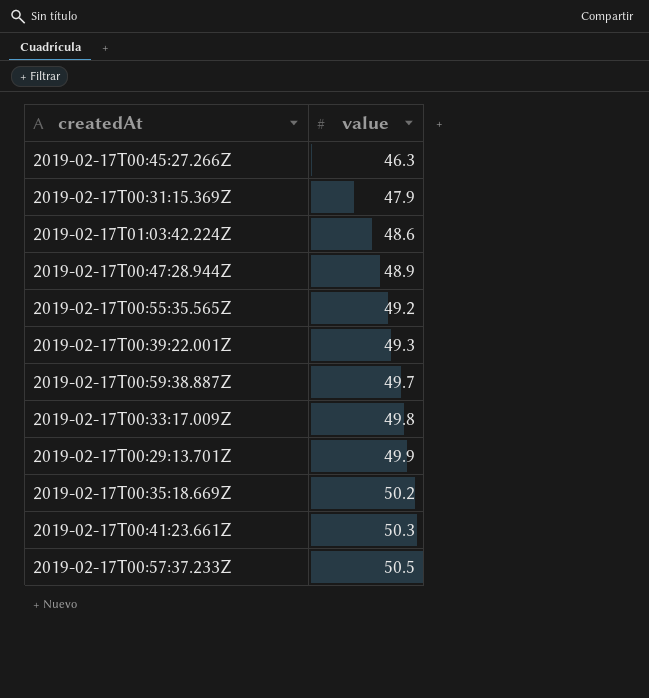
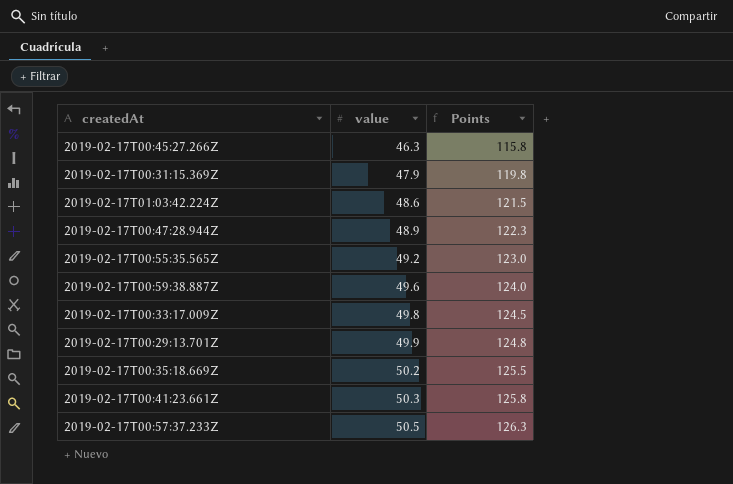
column Points | formula: none -> [value] * 2.5
row 2019-02-17T00:39:22.001Z: 49.3 -> none
2019-02-17T00:59:38.887Z | value: 49.7 -> 49.6

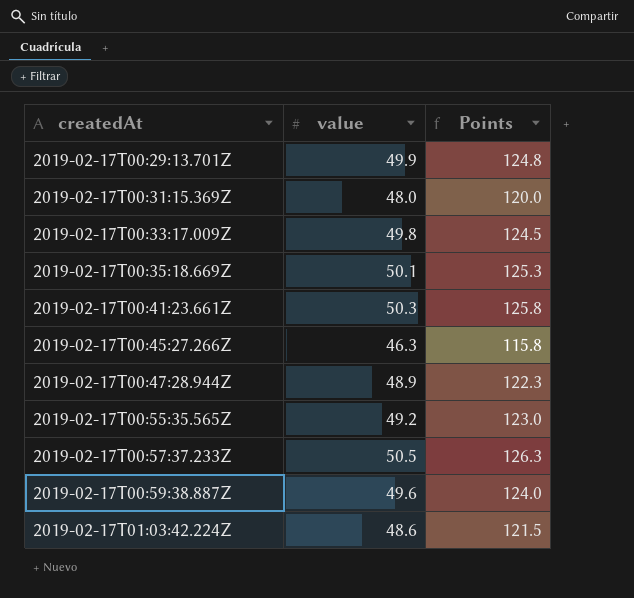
row order: value ascending -> createdAt ascending
2019-02-17T00:31:15.369Z | value: 47.9 -> 48.0
2019-02-17T00:31:15.369Z | Points: 119.8 -> 120.0
2019-02-17T00:35:18.669Z | value: 50.2 -> 50.1
2019-02-17T00:35:18.669Z | Points: 125.5 -> 125.3

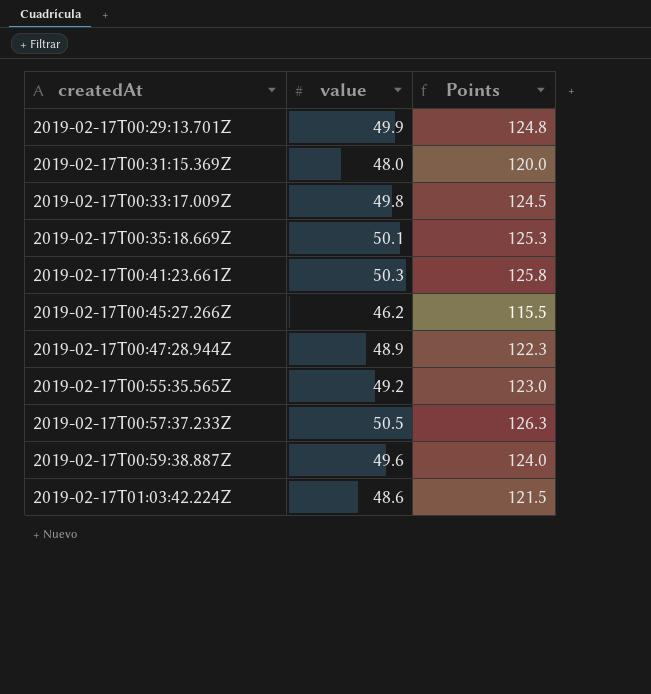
2019-02-17T00:45:27.266Z | value: 46.3 -> 46.2
2019-02-17T00:45:27.266Z | Points: 115.8 -> 115.5

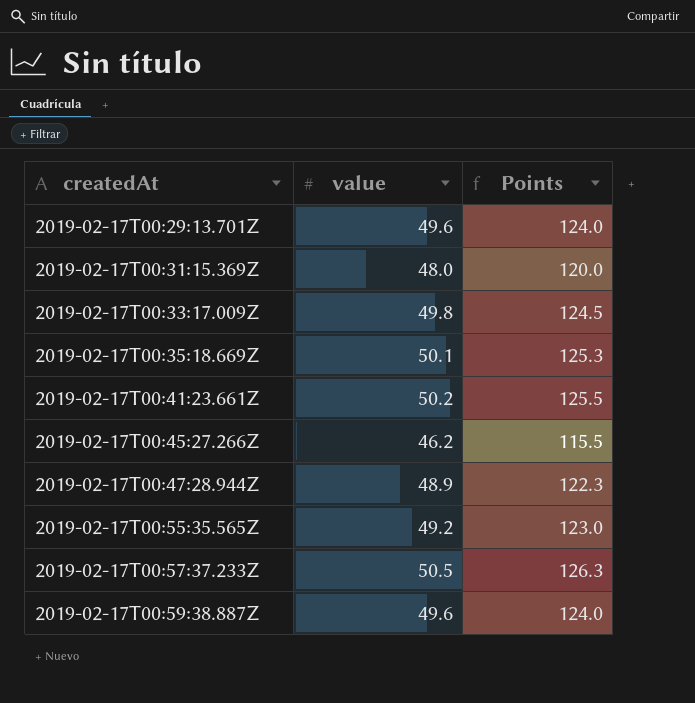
row 2019-02-17T01:03:42.224Z: 48.6 | 121.5 -> none
2019-02-17T00:29:13.701Z | value: 49.9 -> 49.6
2019-02-17T00:29:13.701Z | Points: 124.8 -> 124.0
2019-02-17T00:41:23.661Z | value: 50.3 -> 50.2
2019-02-17T00:41:23.661Z | Points: 125.8 -> 125.5

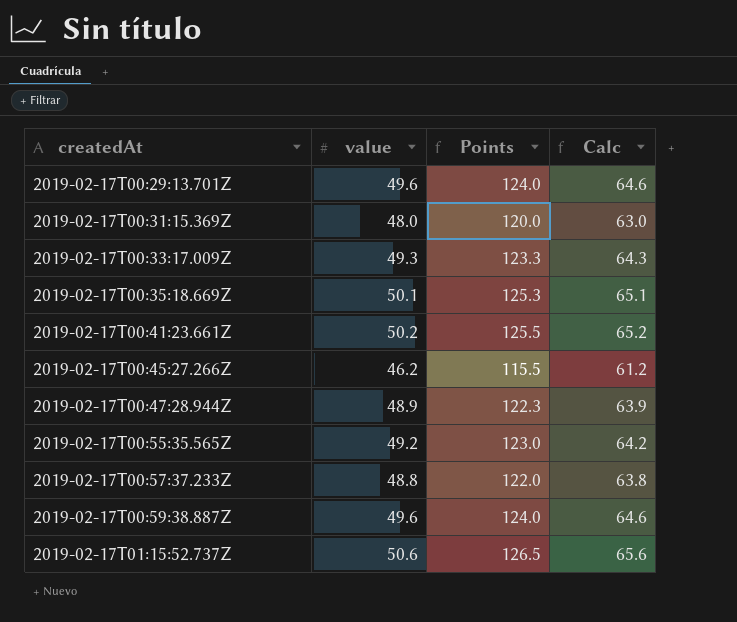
column Calc | formula: none -> [value] + 15
2019-02-17T00:33:17.009Z | value: 49.8 -> 49.3
2019-02-17T00:33:17.009Z | Points: 124.5 -> 123.3
2019-02-17T00:57:37.233Z | value: 50.5 -> 48.8
2019-02-17T00:57:37.233Z | Points: 126.3 -> 122.0
row 2019-02-17T01:15:52.737Z: none -> 50.6 | 126.5 | 65.6

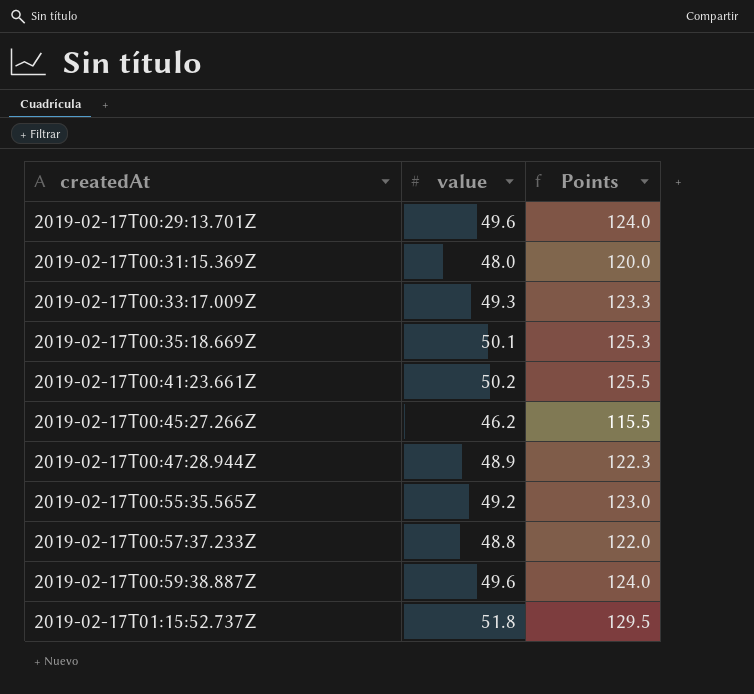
column Calc | formula: [value] + 15 -> none
2019-02-17T01:15:52.737Z | value: 50.6 -> 51.8
2019-02-17T01:15:52.737Z | Points: 126.5 -> 129.5

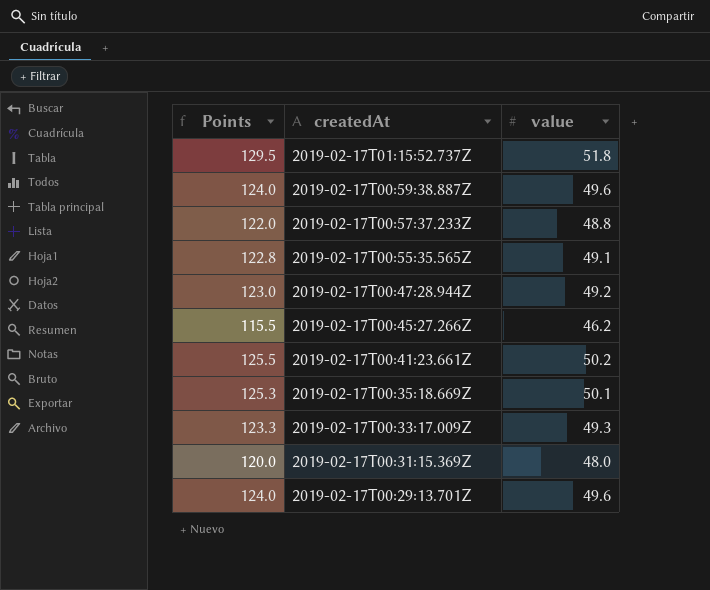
row order: createdAt ascending -> createdAt descending
column Points | position: 3 -> 1
2019-02-17T00:55:35.565Z | Points: 123.0 -> 122.8
2019-02-17T00:55:35.565Z | value: 49.2 -> 49.1
2019-02-17T00:47:28.944Z | Points: 122.3 -> 123.0
2019-02-17T00:47:28.944Z | value: 48.9 -> 49.2

